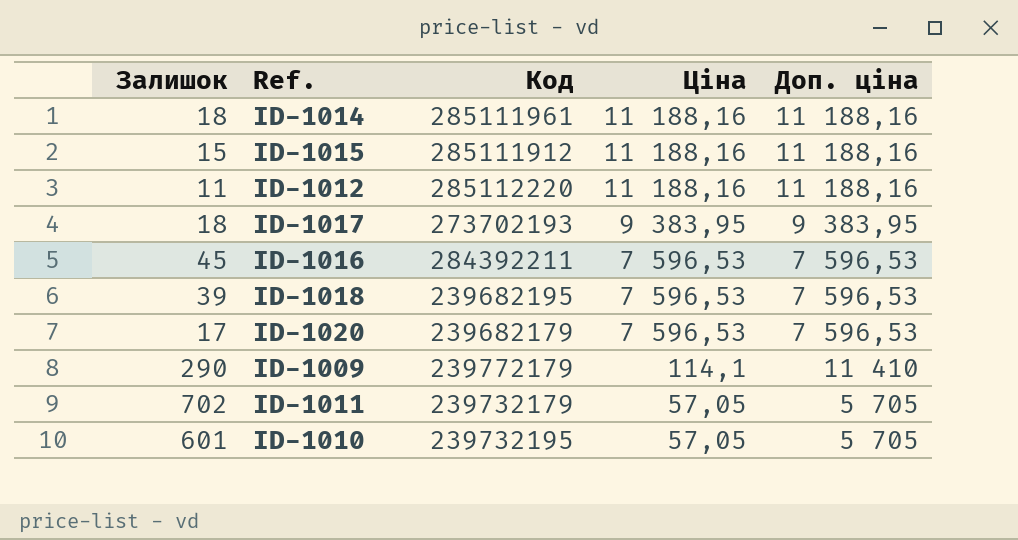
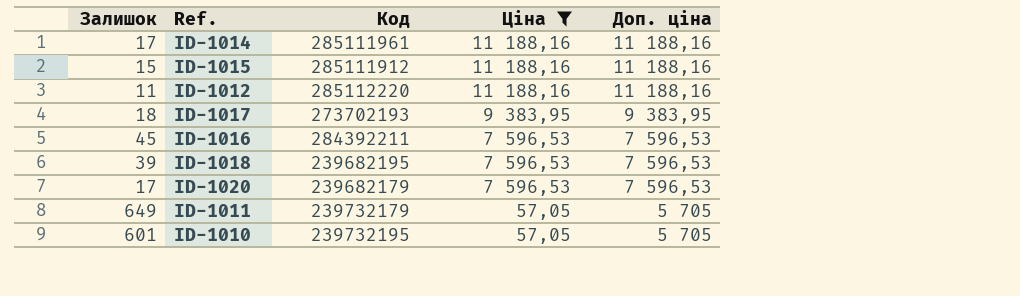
filter: none -> Ціна != 114,1
ID-1014 | Залишок: 18 -> 17
ID-1011 | Залишок: 702 -> 649

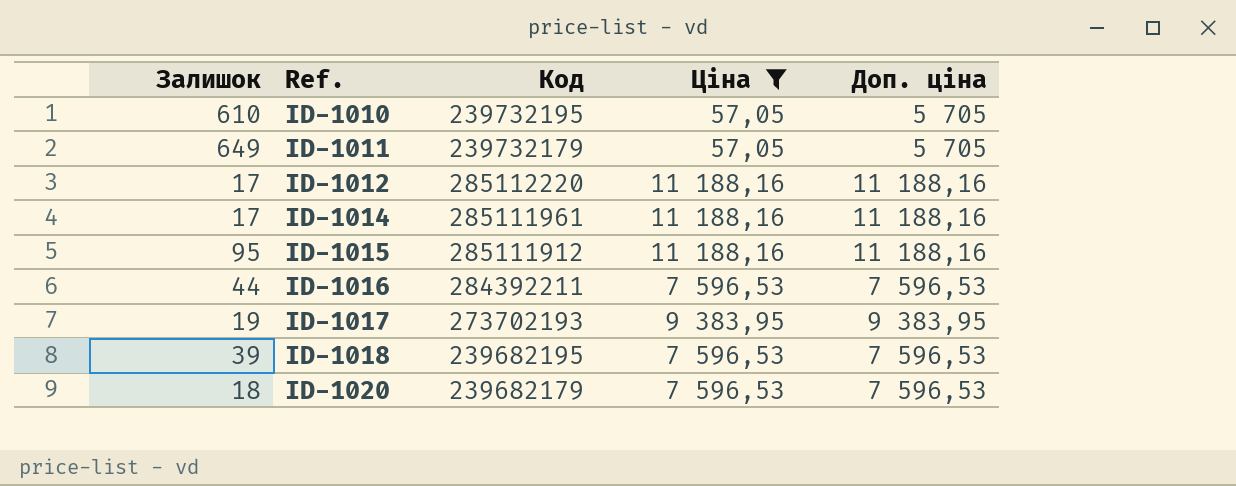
row order: Ціна descending -> Ref. ascending
ID-1010 | Залишок: 601 -> 610
ID-1012 | Залишок: 11 -> 17
ID-1015 | Залишок: 15 -> 95
ID-1016 | Залишок: 45 -> 44
ID-1017 | Залишок: 18 -> 19
ID-1020 | Залишок: 17 -> 18

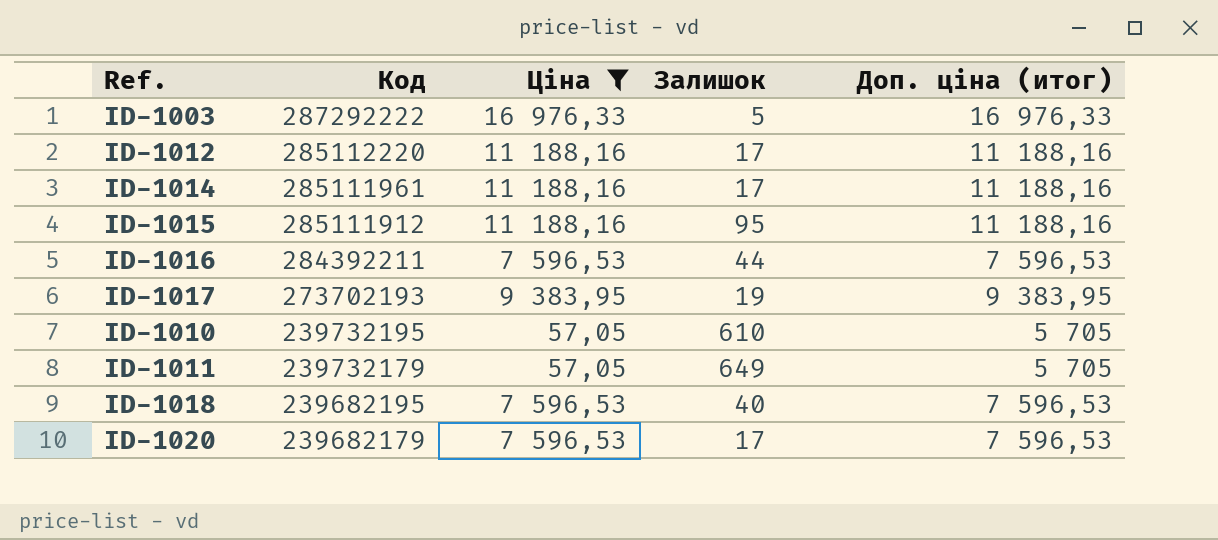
row order: Ref. ascending -> Код descending
column Залишок | position: 1 -> 4
column name: Доп. ціна -> Доп. ціна (итог)
row ID-1003: none -> 287292222 | 16 976,33 | 5 | 16 976,33
ID-1018 | Залишок: 39 -> 40
ID-1020 | Залишок: 18 -> 17

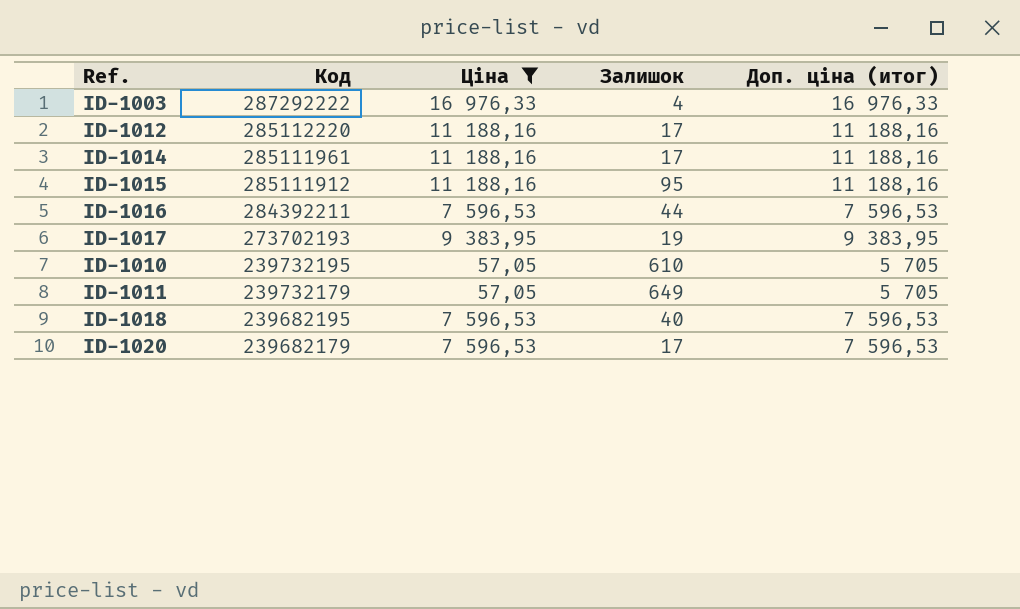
ID-1003 | Залишок: 5 -> 4

